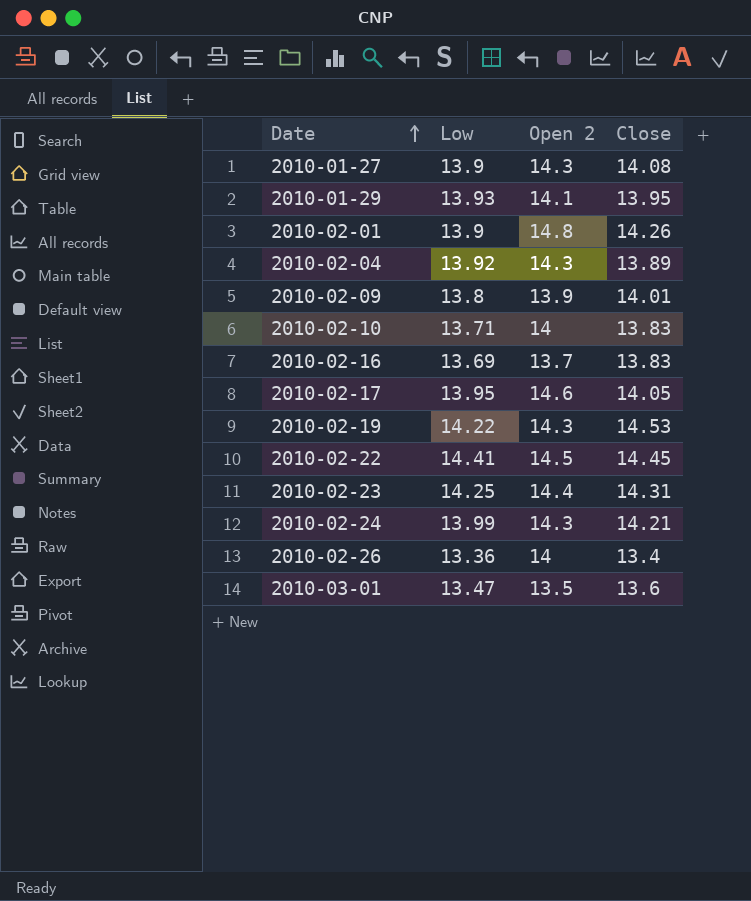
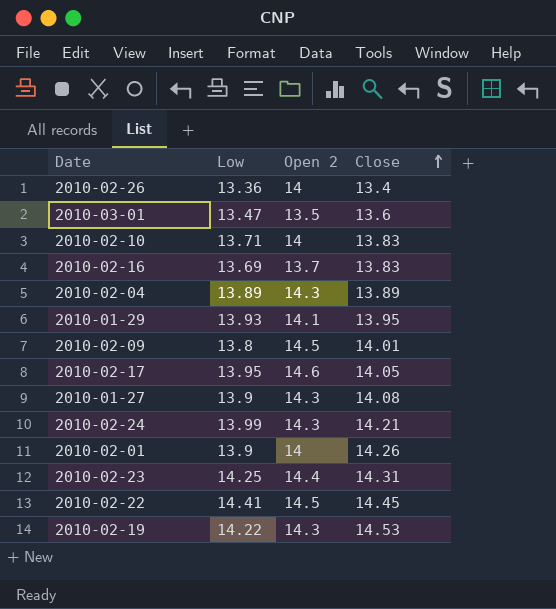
row order: Date ascending -> Close ascending
2010-02-04 | Low: 13.92 -> 13.89
2010-02-09 | Open 2: 13.9 -> 14.5
2010-02-01 | Open 2: 14.8 -> 14

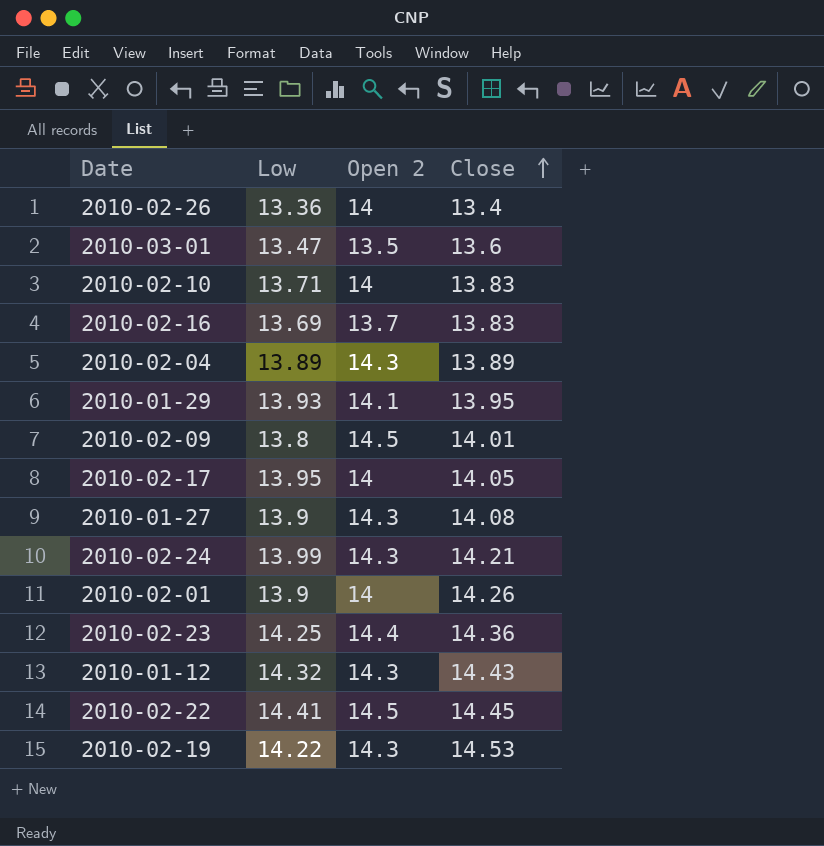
2010-02-17 | Open 2: 14.6 -> 14
2010-02-23 | Close: 14.31 -> 14.36
row 2010-01-12: none -> 14.32 | 14.3 | 14.43

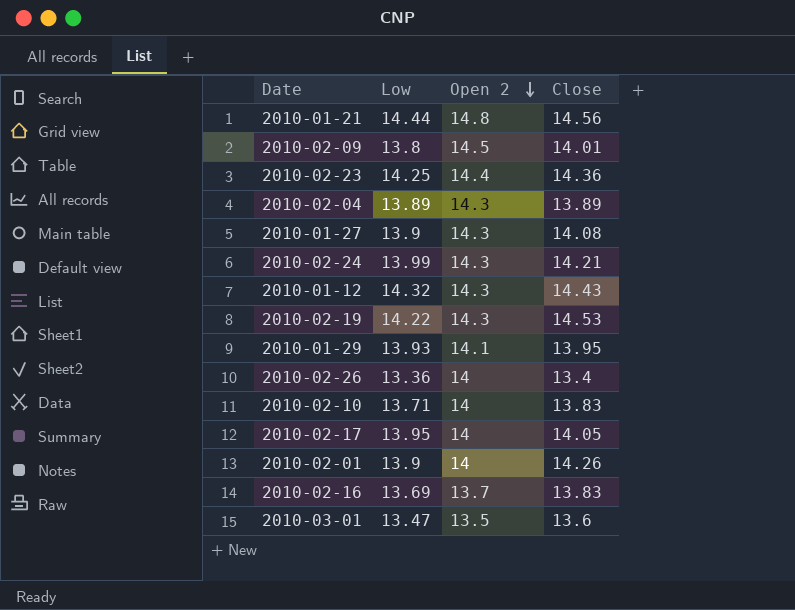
row order: Close ascending -> Open 2 descending
row 2010-02-22: 14.41 | 14.5 | 14.45 -> none
row 2010-01-21: none -> 14.44 | 14.8 | 14.56

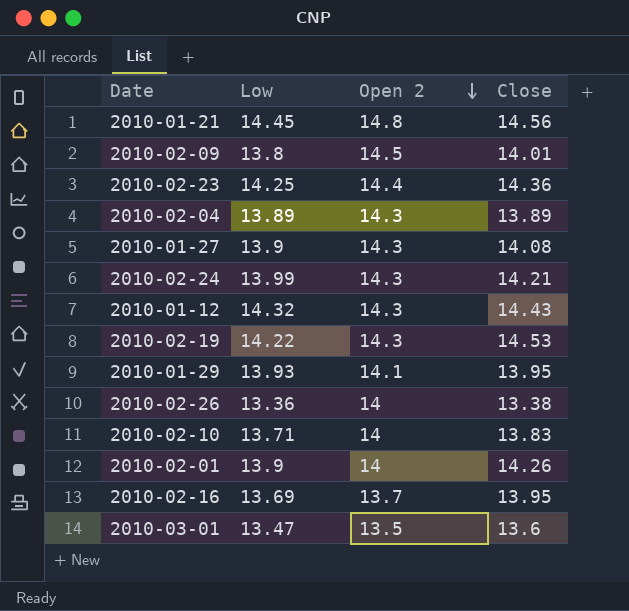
row 2010-02-17: 13.95 | 14 | 14.05 -> none
2010-01-21 | Low: 14.44 -> 14.45
2010-02-26 | Close: 13.4 -> 13.38
2010-02-16 | Close: 13.83 -> 13.95

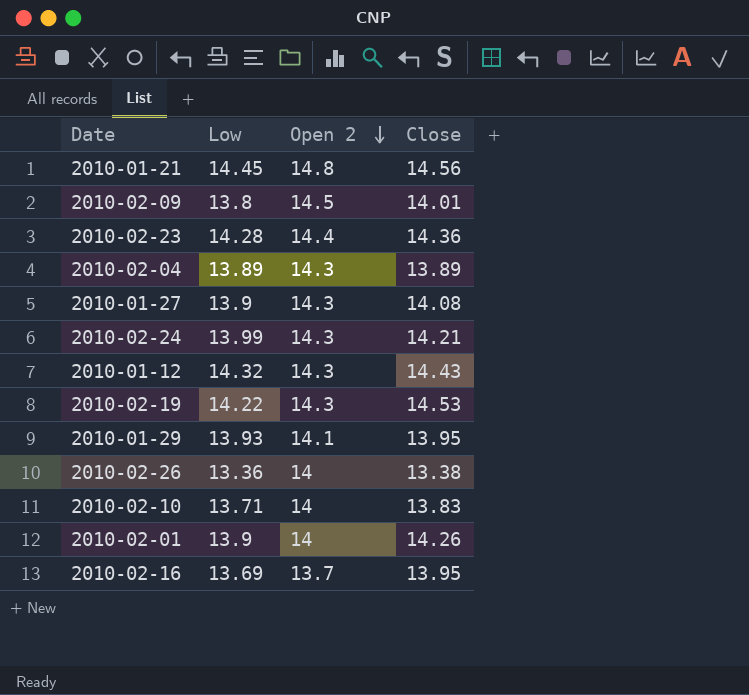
row 2010-03-01: 13.47 | 13.5 | 13.6 -> none
2010-02-23 | Low: 14.25 -> 14.28

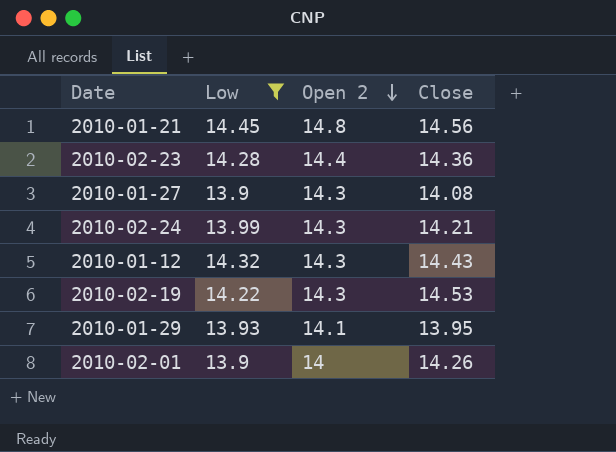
filter: none -> Low >= 13.9

